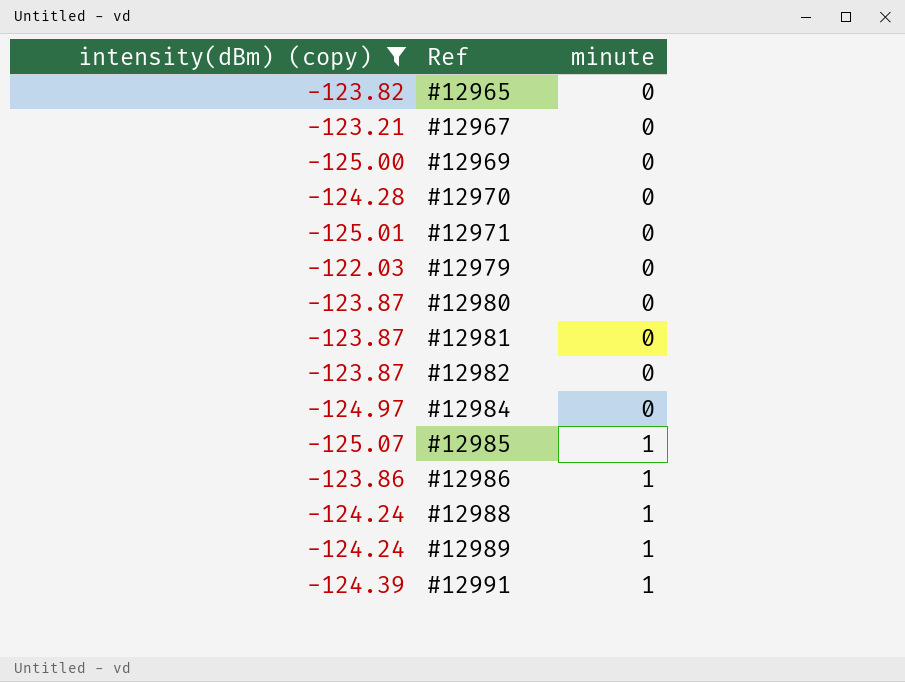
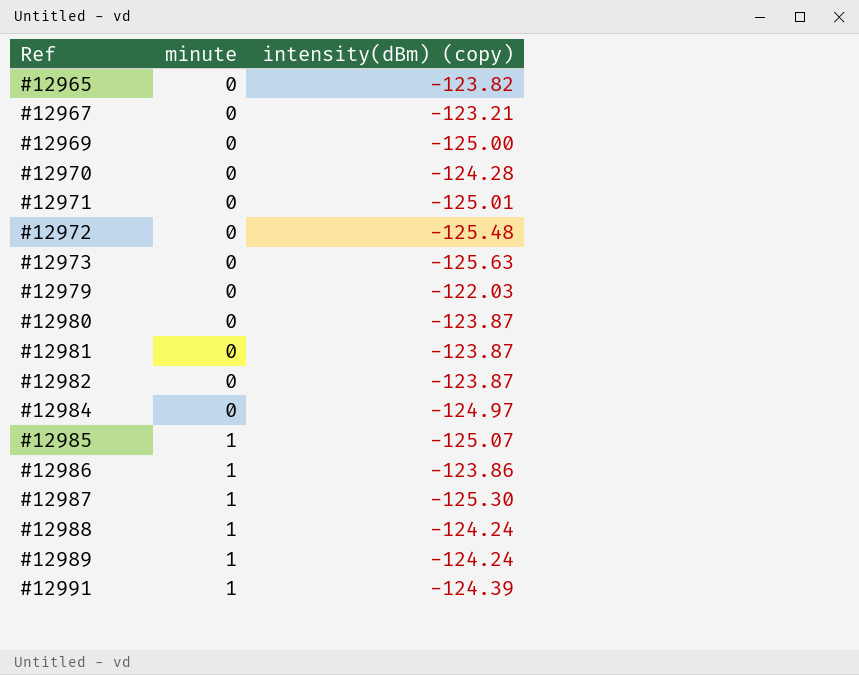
filter: intensity(dBm) (copy) >= -125.07 -> none
column intensity(dBm) (copy) | position: 1 -> 3

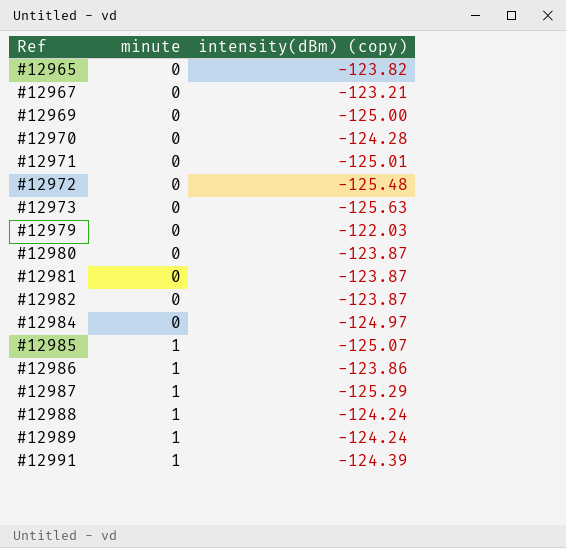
#12987 | intensity(dBm) (copy): -125.30 -> -125.29

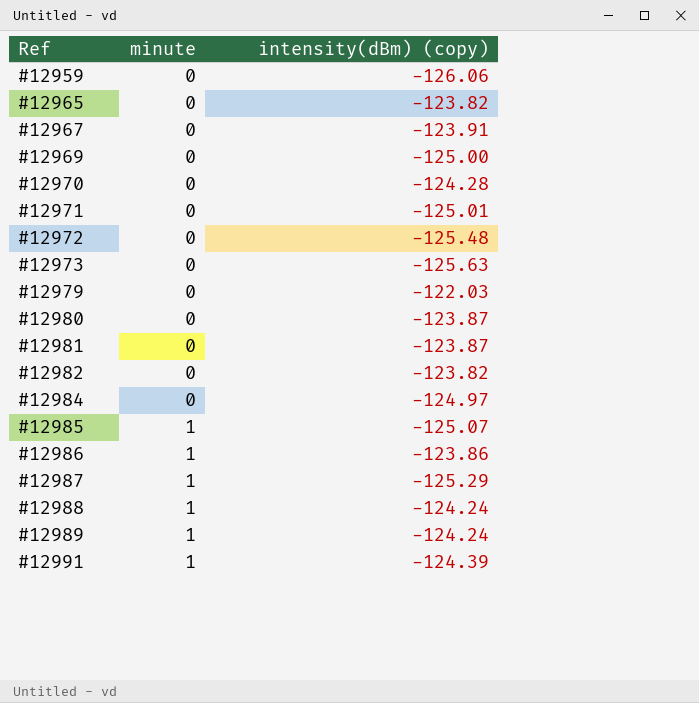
row #12959: none -> 0 | -126.06
#12967 | intensity(dBm) (copy): -123.21 -> -123.91
#12982 | intensity(dBm) (copy): -123.87 -> -123.82

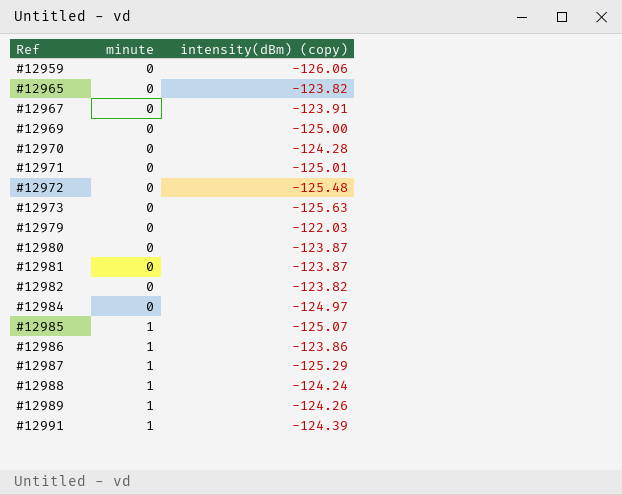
#12989 | intensity(dBm) (copy): -124.24 -> -124.26

